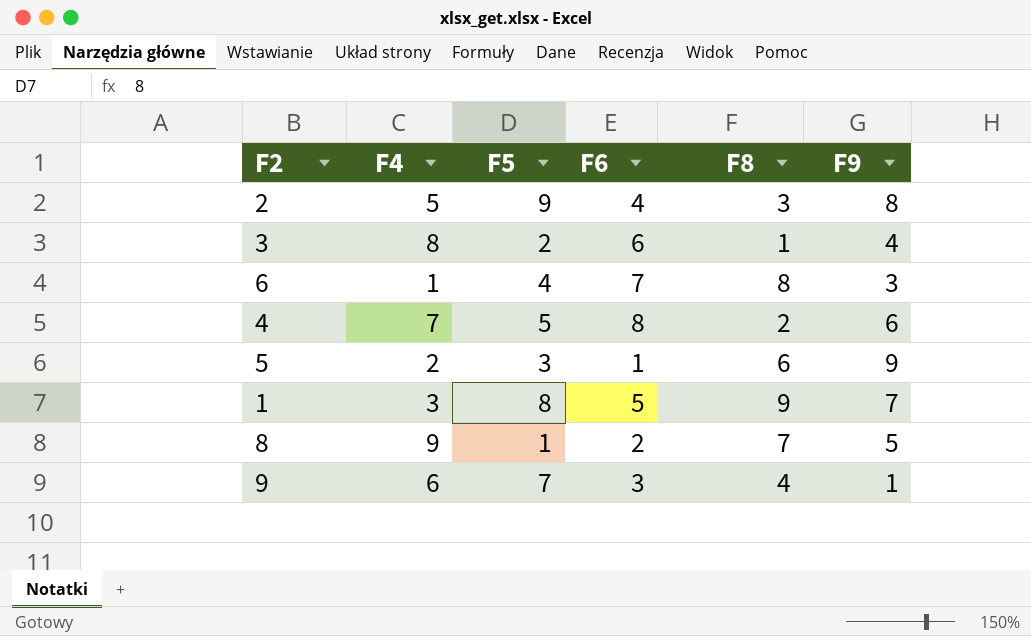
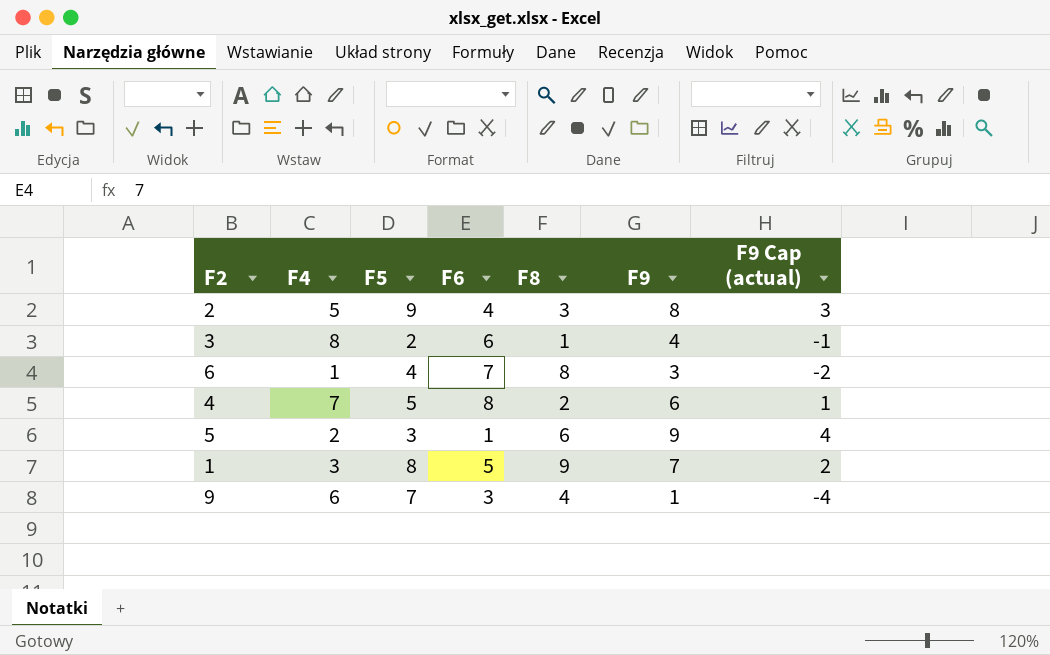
column F9 Cap (actual) | formula: none -> [F9] - 5
row 8: 9 | 1 | 2 | 7 | 5 -> none

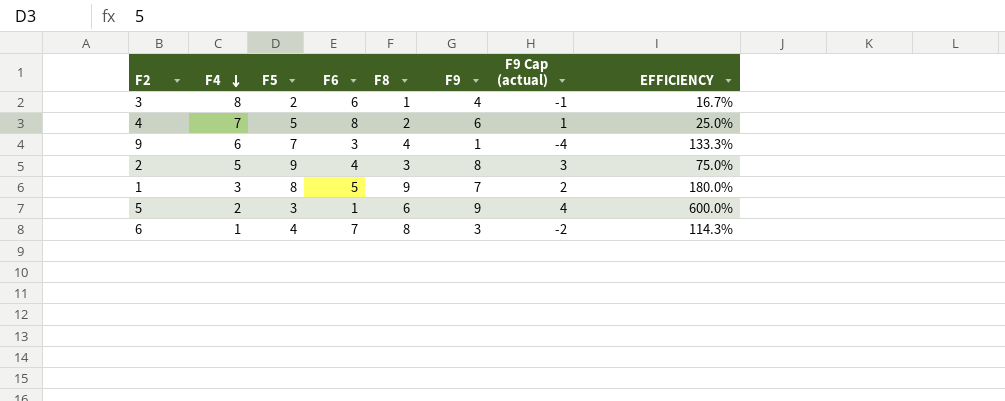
row order: none -> F4 descending
column EFFICIENCY | formula: none -> [F8] / [F6]

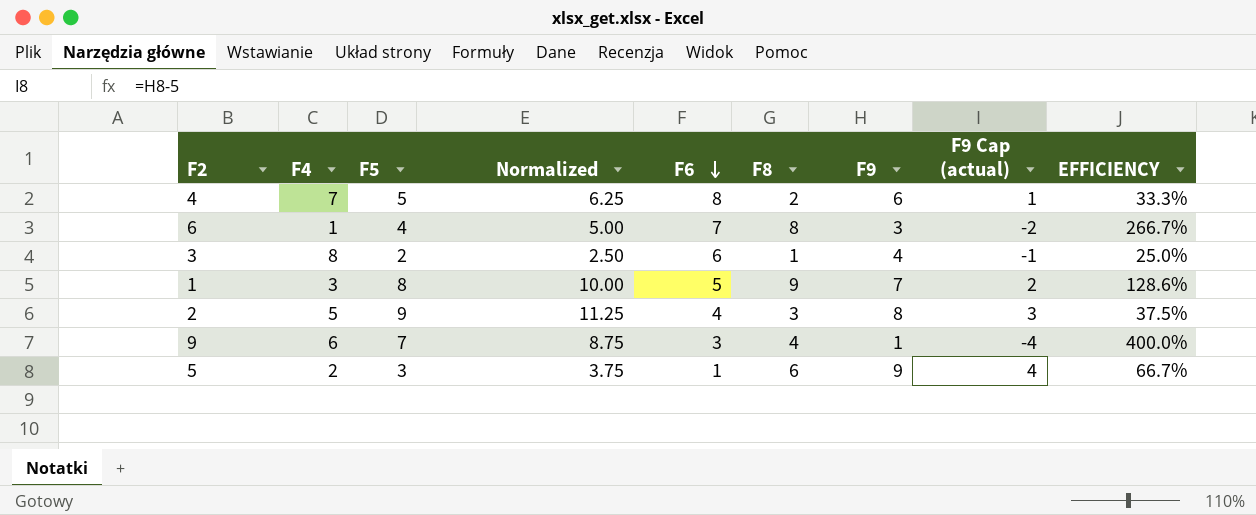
row order: F4 descending -> F6 descending
column Normalized | formula: none -> [F5] * 1.25
column EFFICIENCY | formula: [F8] / [F6] -> [F8] / [F9]

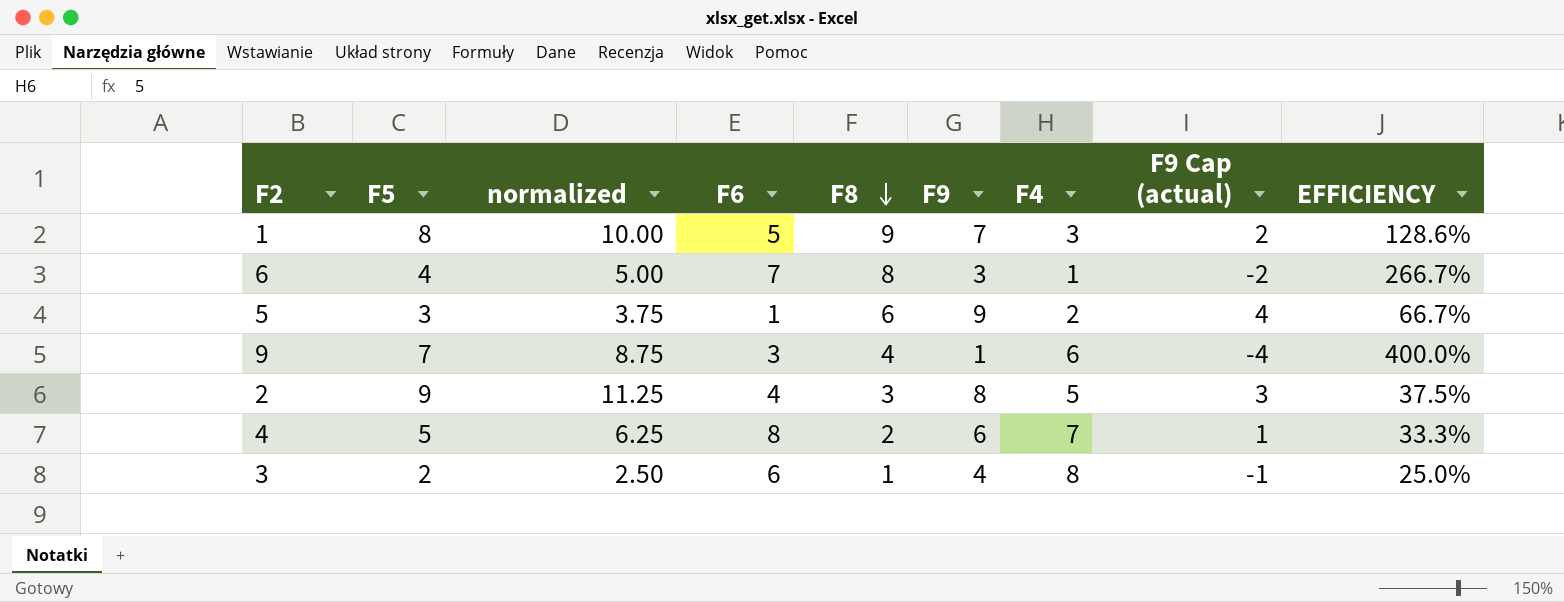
row order: F6 descending -> F8 descending
column name: Normalized -> normalized
column F4 | position: 2 -> 7

